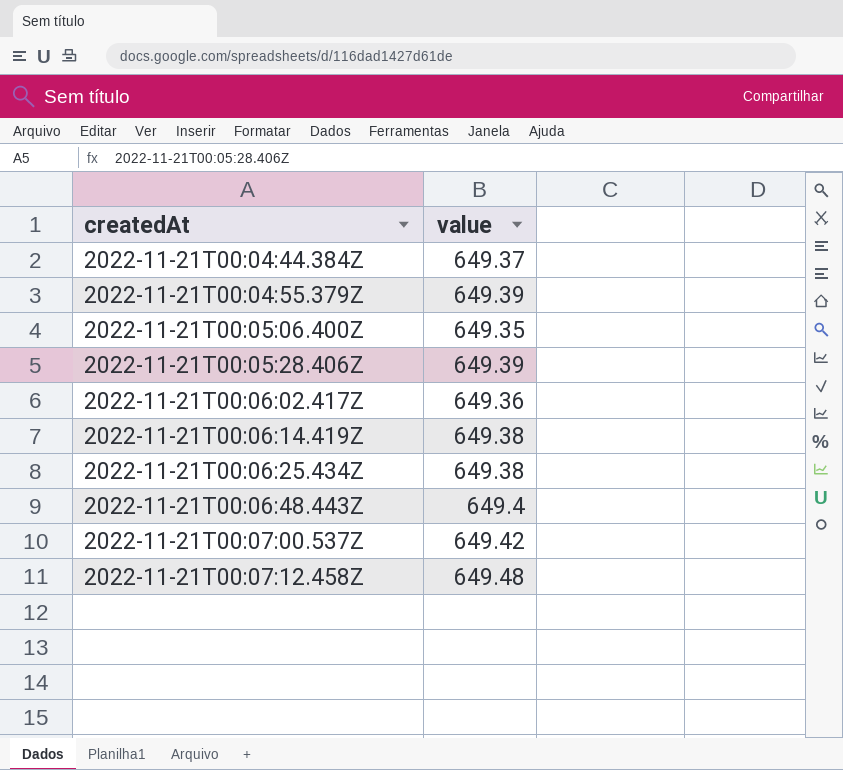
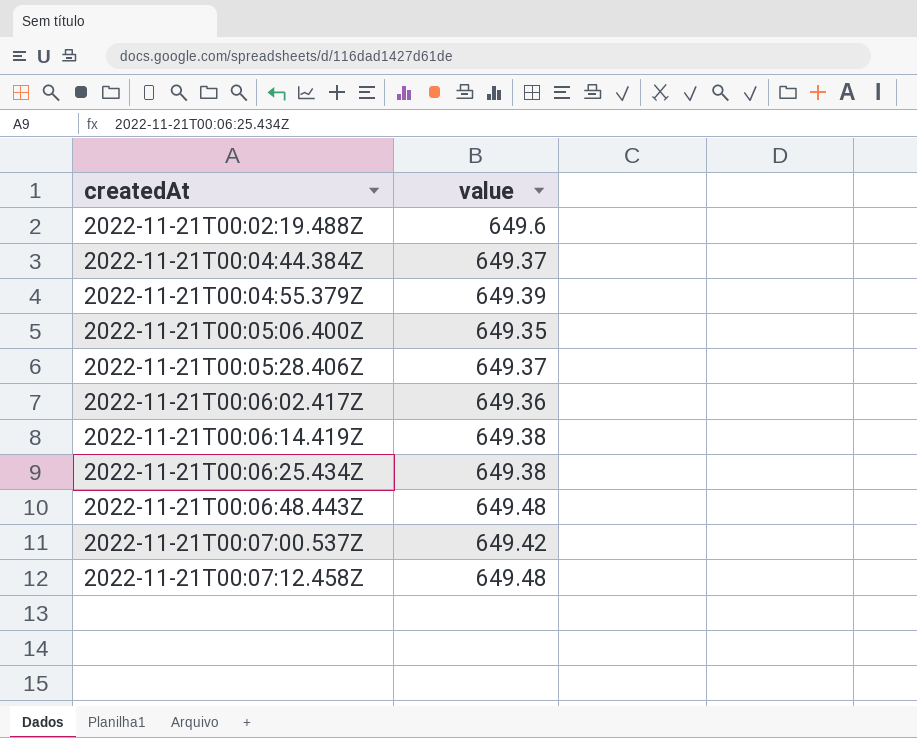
row 2022-11-21T00:02:19.488Z: none -> 649.6
2022-11-21T00:05:28.406Z | value: 649.39 -> 649.37
2022-11-21T00:06:48.443Z | value: 649.4 -> 649.48

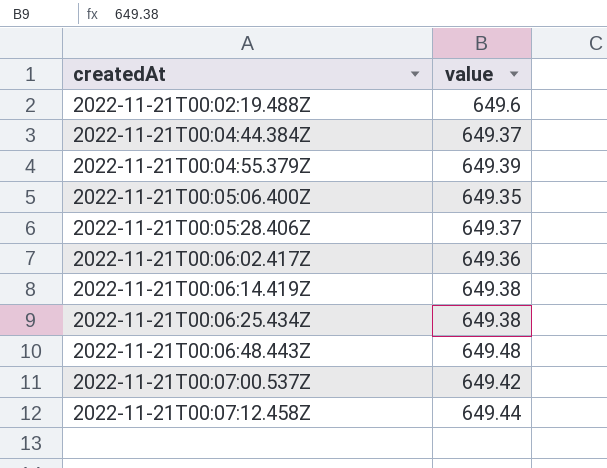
2022-11-21T00:07:12.458Z | value: 649.48 -> 649.44

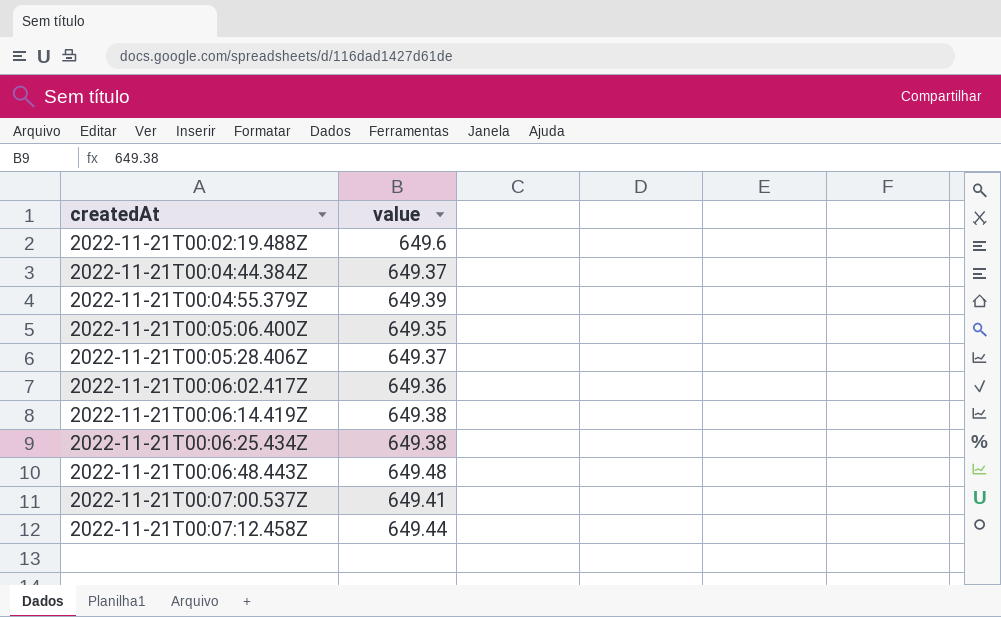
2022-11-21T00:07:00.537Z | value: 649.42 -> 649.41

